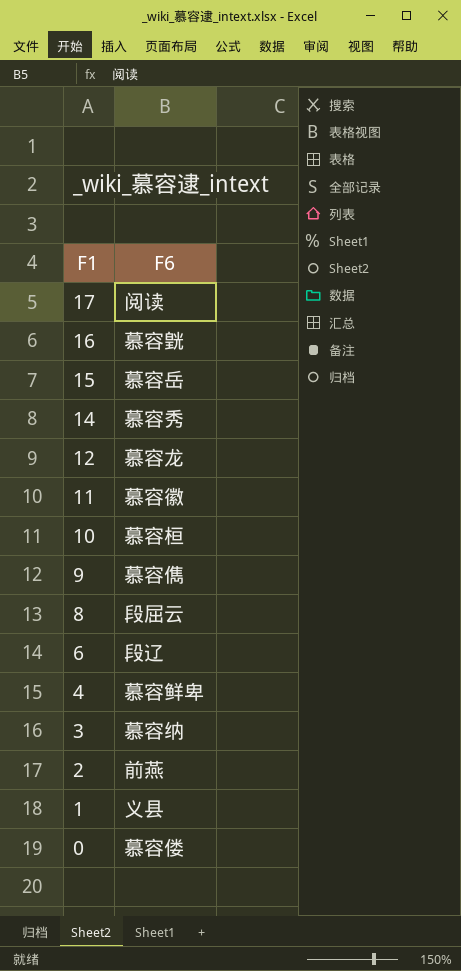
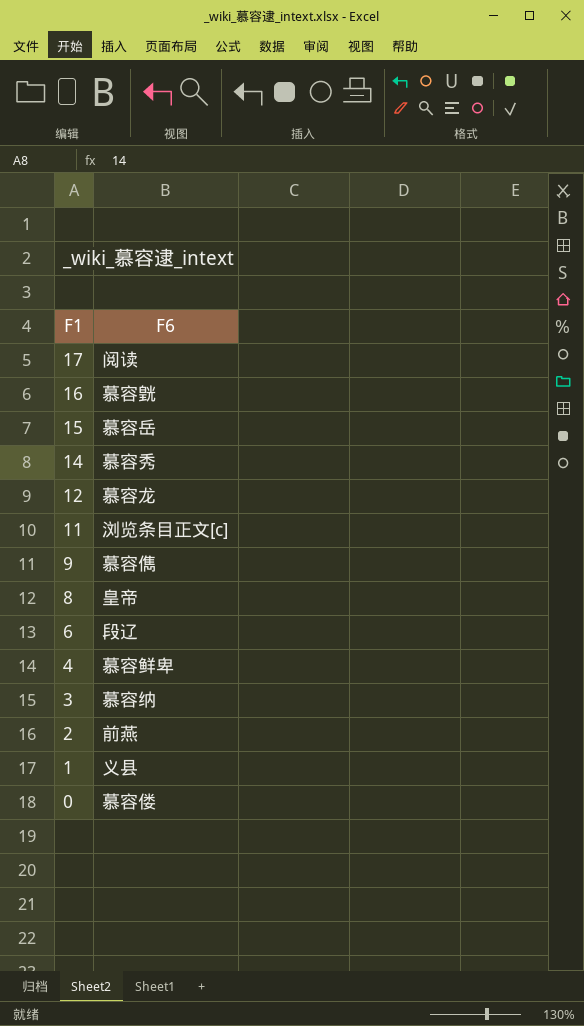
row 10: 慕容桓 -> none
11 | F6: 慕容徽 -> 浏览条目正文[c]
8 | F6: 段屈云 -> 皇帝

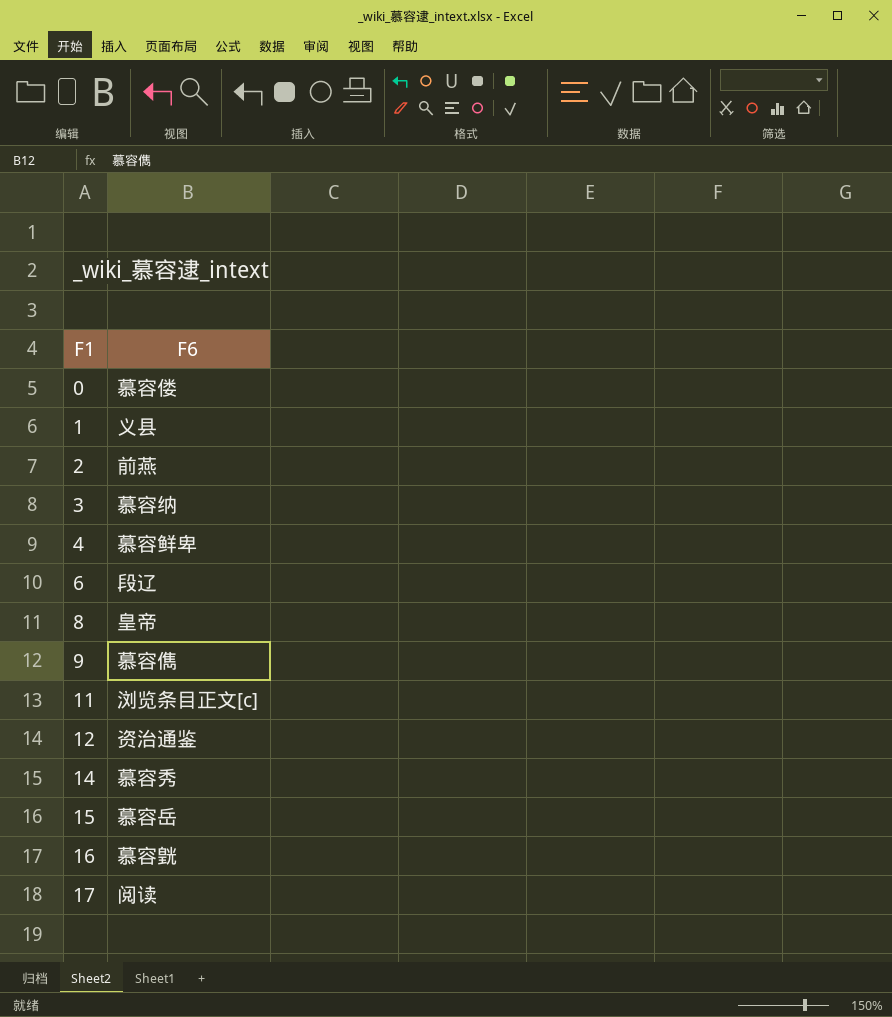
row order: F1 descending -> F1 ascending
12 | F6: 慕容龙 -> 资治通鉴

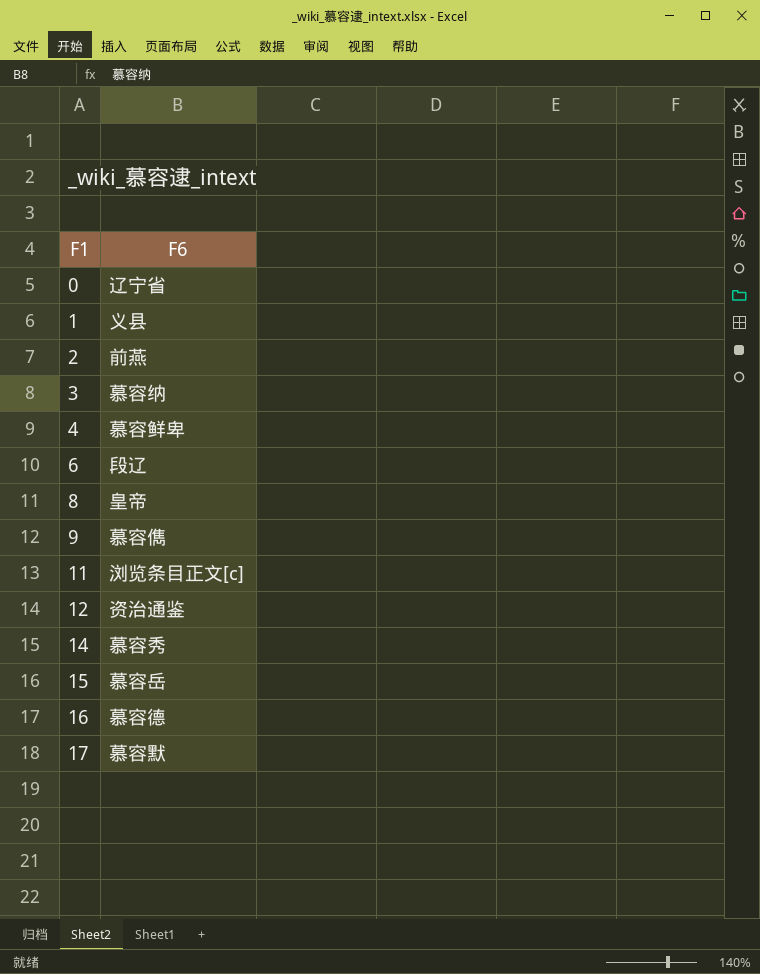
0 | F6: 慕容偻 -> 辽宁省
16 | F6: 慕容皝 -> 慕容德
17 | F6: 阅读 -> 慕容默

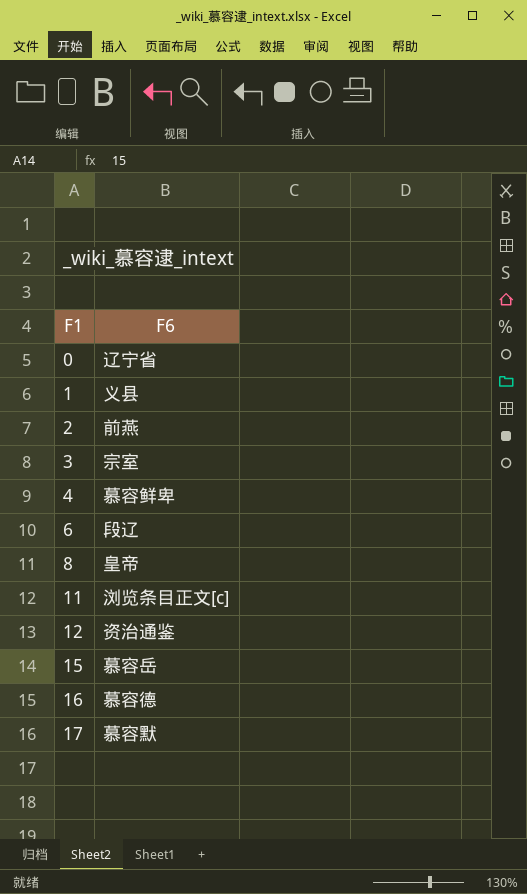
row 9: 慕容儁 -> none
row 14: 慕容秀 -> none
3 | F6: 慕容纳 -> 宗室

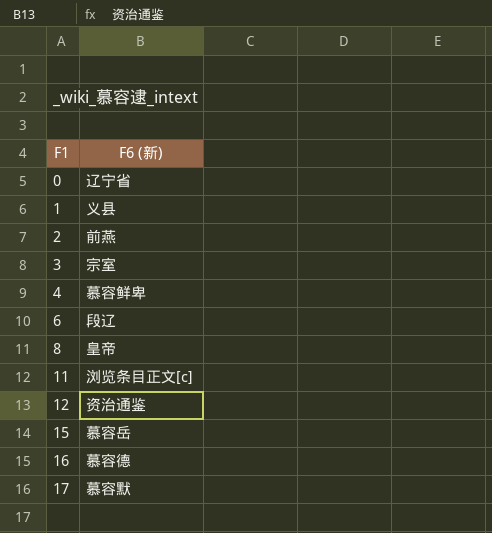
column name: F6 -> F6 (新)

